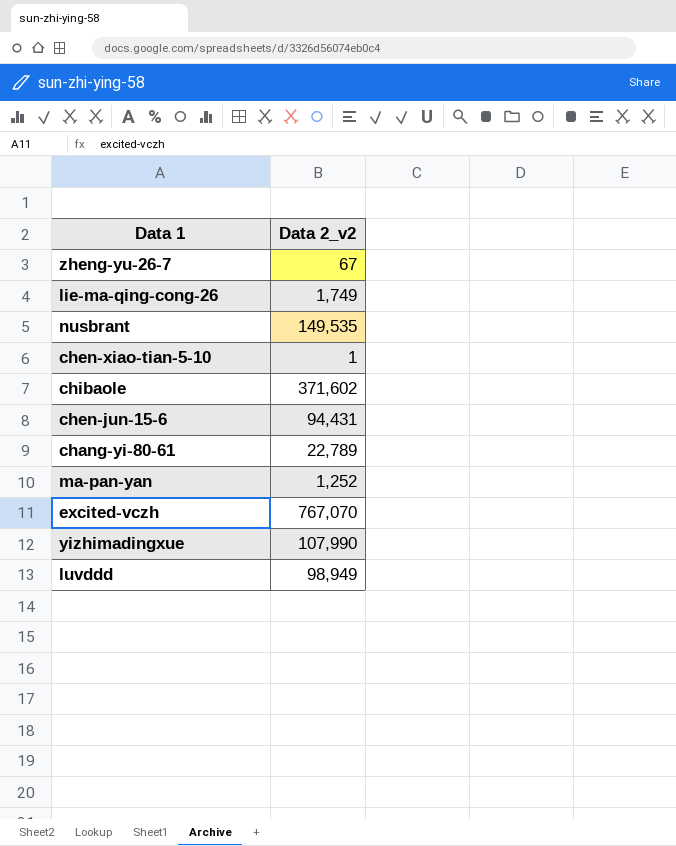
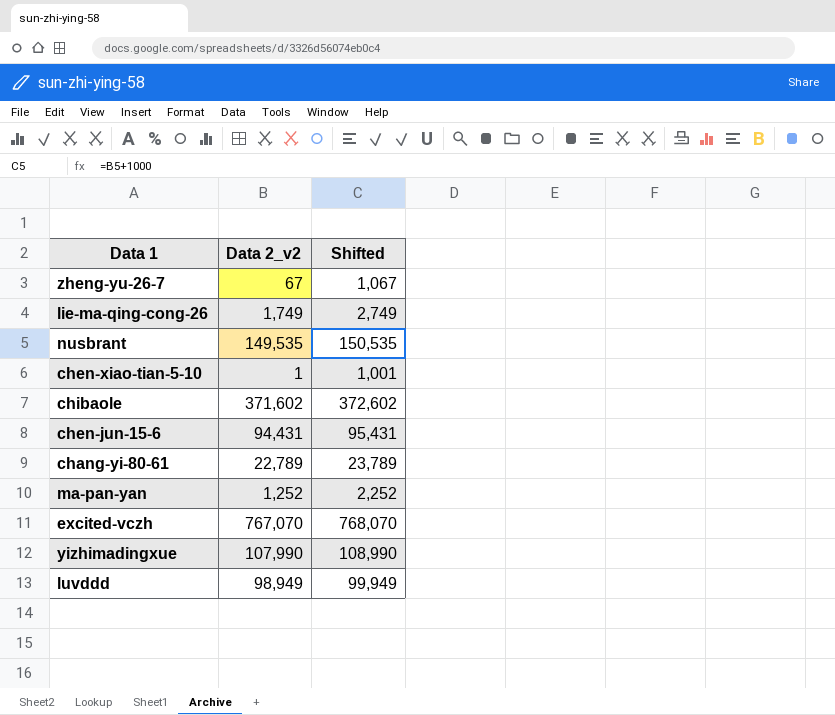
column Shifted | formula: none -> [Data 2_v2] + 1000

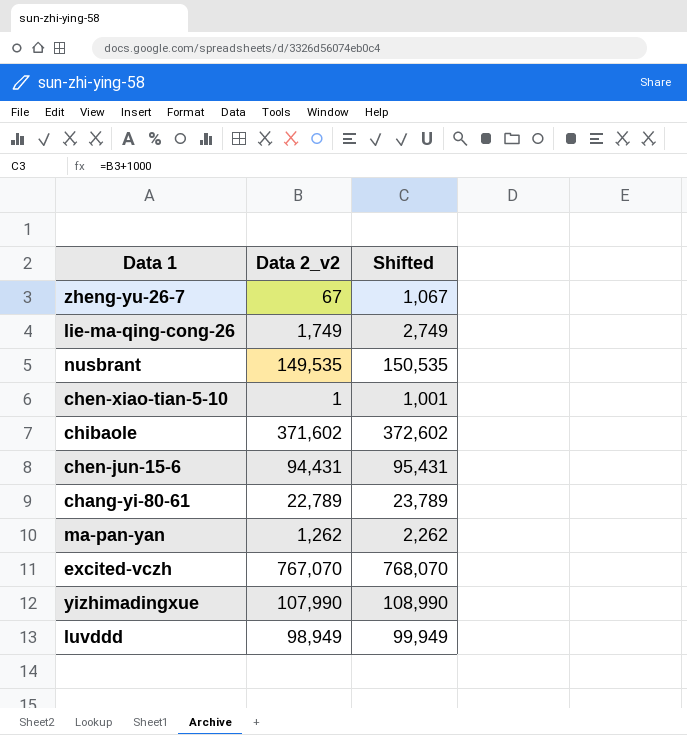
ma-pan-yan | Data 2_v2: 1,252 -> 1,262
ma-pan-yan | Shifted: 2,252 -> 2,262

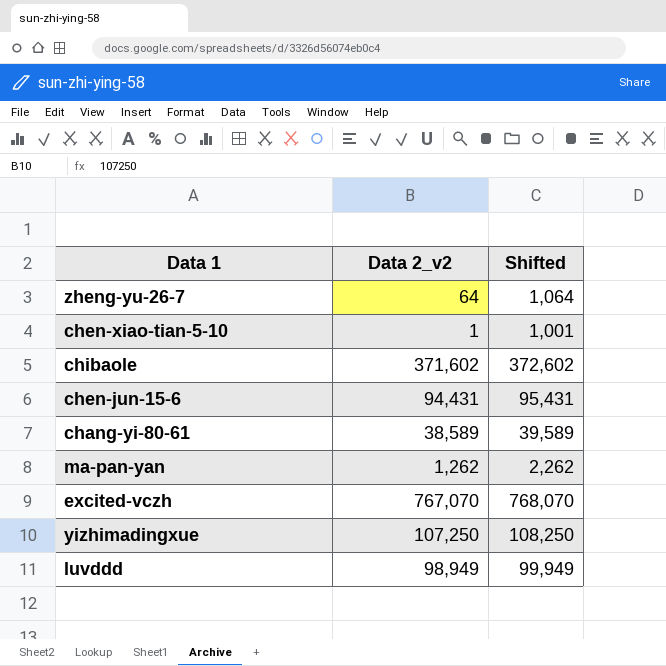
row lie-ma-qing-cong-26: 1,749 | 2,749 -> none
row nusbrant: 149,535 | 150,535 -> none
zheng-yu-26-7 | Data 2_v2: 67 -> 64
zheng-yu-26-7 | Shifted: 1,067 -> 1,064
chang-yi-80-61 | Data 2_v2: 22,789 -> 38,589
chang-yi-80-61 | Shifted: 23,789 -> 39,589
yizhimadingxue | Data 2_v2: 107,990 -> 107,250
yizhimadingxue | Shifted: 108,990 -> 108,250

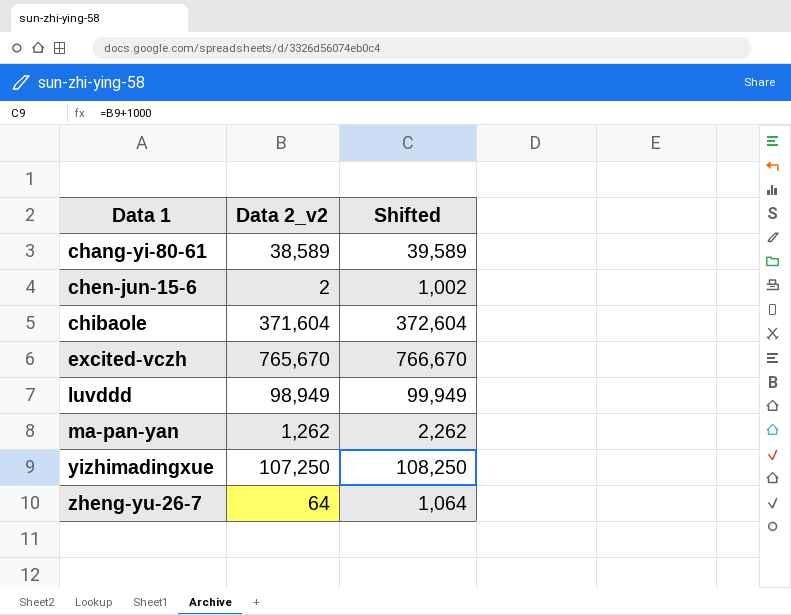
row order: none -> Data 1 ascending
row chen-xiao-tian-5-10: 1 | 1,001 -> none
chen-jun-15-6 | Data 2_v2: 94,431 -> 2
chen-jun-15-6 | Shifted: 95,431 -> 1,002
chibaole | Data 2_v2: 371,602 -> 371,604
chibaole | Shifted: 372,602 -> 372,604
excited-vczh | Data 2_v2: 767,070 -> 765,670
excited-vczh | Shifted: 768,070 -> 766,670

